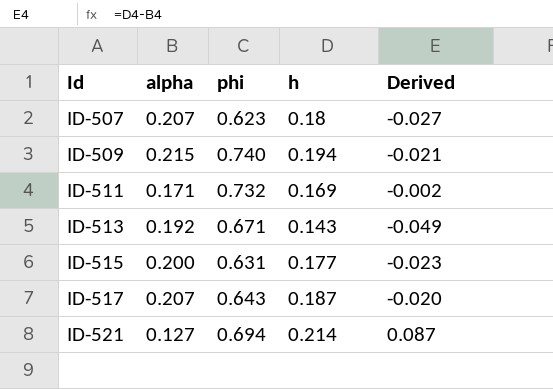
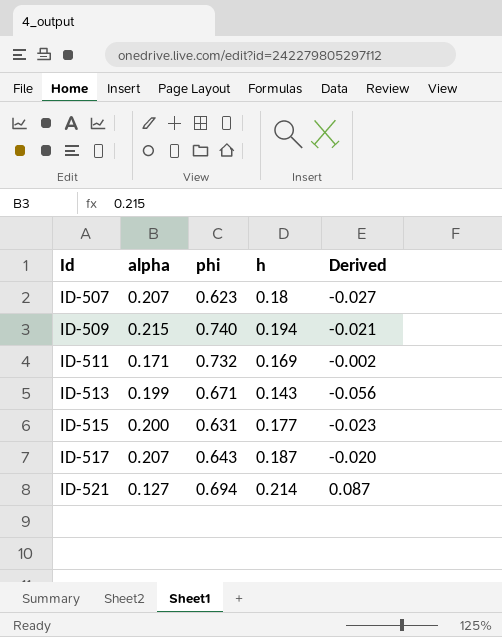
ID-513 | alpha: 0.192 -> 0.199
ID-513 | Derived: -0.049 -> -0.056

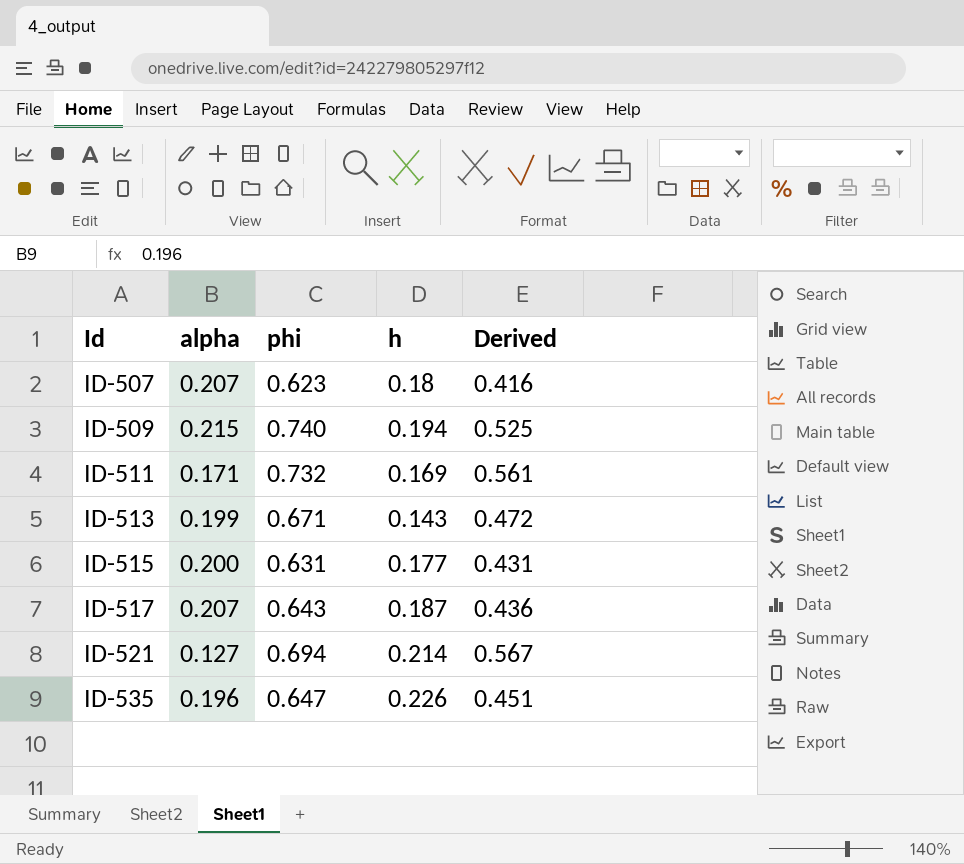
column Derived | formula: [h] - [alpha] -> [phi] - [alpha]
row ID-535: none -> 0.196 | 0.647 | 0.226 | 0.451

